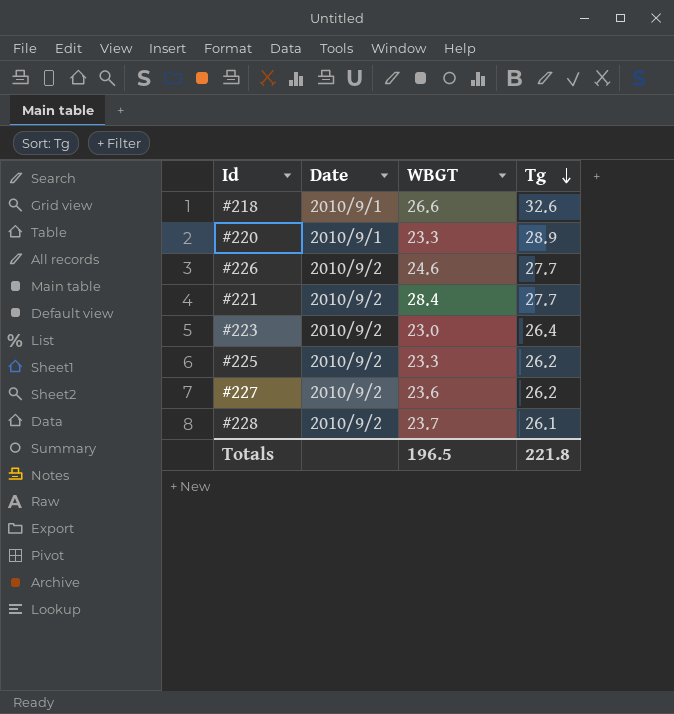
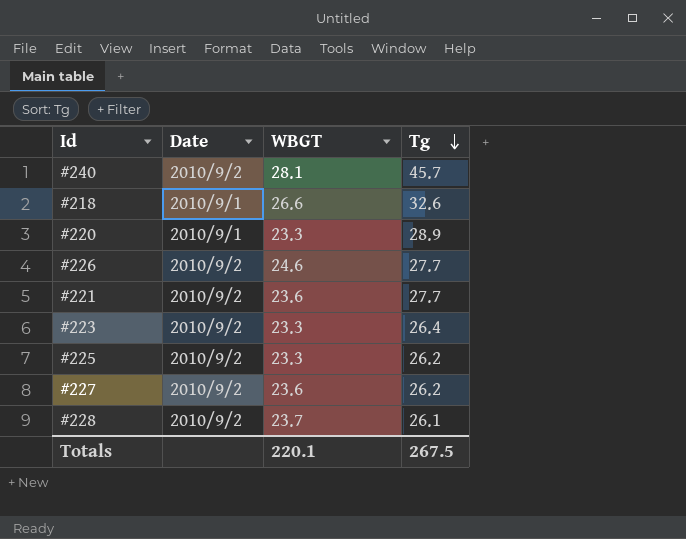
row #240: none -> 2010/9/2 | 28.1 | 45.7
#221 | WBGT: 28.4 -> 23.6
#223 | WBGT: 23.0 -> 23.3
Totals | WBGT: 196.5 -> 220.1
Totals | Tg: 221.8 -> 267.5

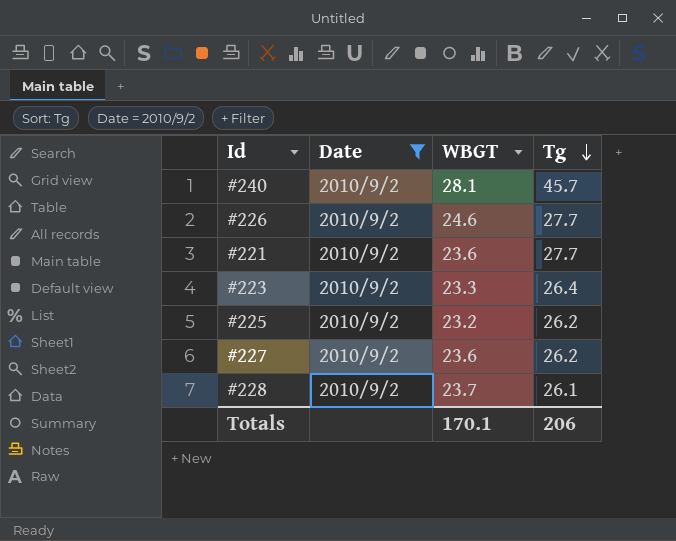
filter: none -> Date = 2010/9/2
#225 | WBGT: 23.3 -> 23.2
Totals | WBGT: 220.1 -> 170.1
Totals | Tg: 267.5 -> 206

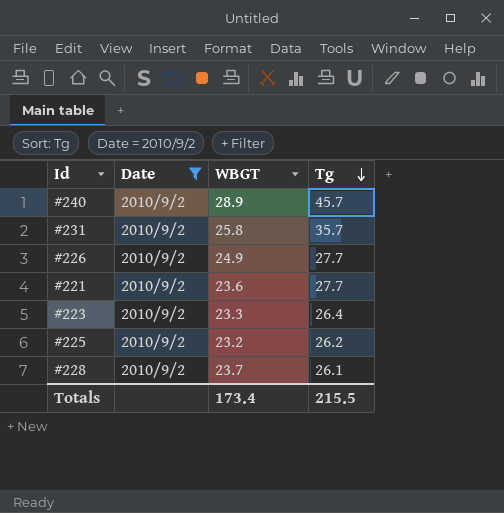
row #227: 2010/9/2 | 23.6 | 26.2 -> none
#240 | WBGT: 28.1 -> 28.9
row #231: none -> 2010/9/2 | 25.8 | 35.7
#226 | WBGT: 24.6 -> 24.9
Totals | WBGT: 170.1 -> 173.4
Totals | Tg: 206 -> 215.5

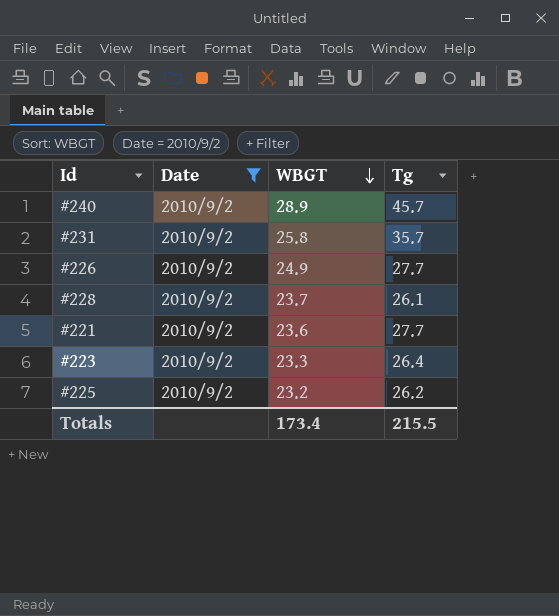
row order: Tg descending -> WBGT descending

